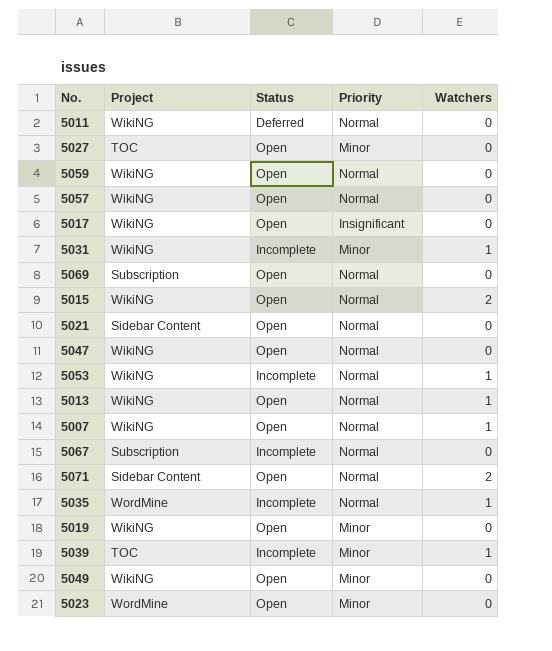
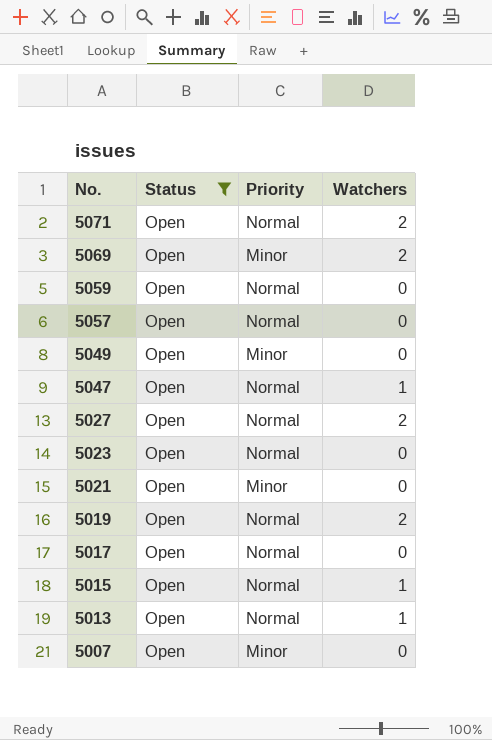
filter: none -> Status = Open
row order: none -> No. descending
column Project | position: 2 -> none
5069 | Priority: Normal -> Minor
5069 | Watchers: 0 -> 2
5047 | Watchers: 0 -> 1
5027 | Priority: Minor -> Normal
5027 | Watchers: 0 -> 2
5023 | Priority: Minor -> Normal
5021 | Priority: Normal -> Minor
5019 | Priority: Minor -> Normal
5019 | Watchers: 0 -> 2
5017 | Priority: Insignificant -> Normal
5015 | Watchers: 2 -> 1
5007 | Priority: Normal -> Minor
5007 | Watchers: 1 -> 0

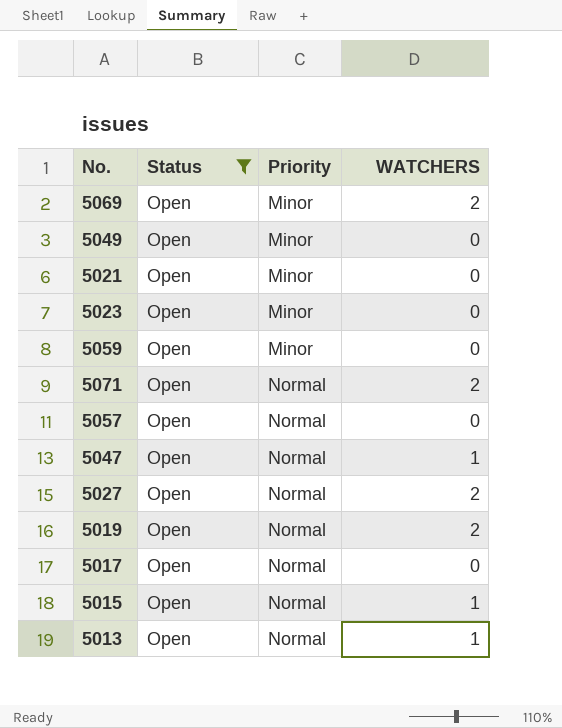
row order: No. descending -> Priority ascending
column name: Watchers -> WATCHERS
row 5007: Open | Minor | 0 -> none
5023 | Priority: Normal -> Minor
5059 | Priority: Normal -> Minor

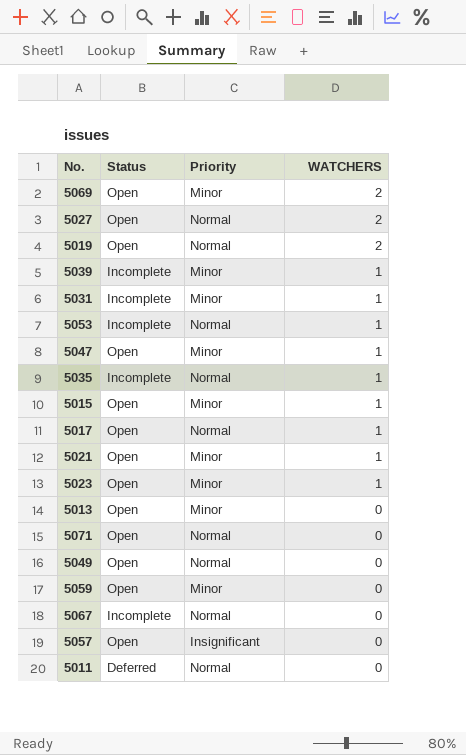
filter: Status = Open -> none
row order: Priority ascending -> WATCHERS descending
5047 | Priority: Normal -> Minor
5015 | Priority: Normal -> Minor
5017 | WATCHERS: 0 -> 1
5021 | WATCHERS: 0 -> 1
5023 | WATCHERS: 0 -> 1
5013 | Priority: Normal -> Minor
5013 | WATCHERS: 1 -> 0
5071 | WATCHERS: 2 -> 0
5049 | Priority: Minor -> Normal
5057 | Priority: Normal -> Insignificant

